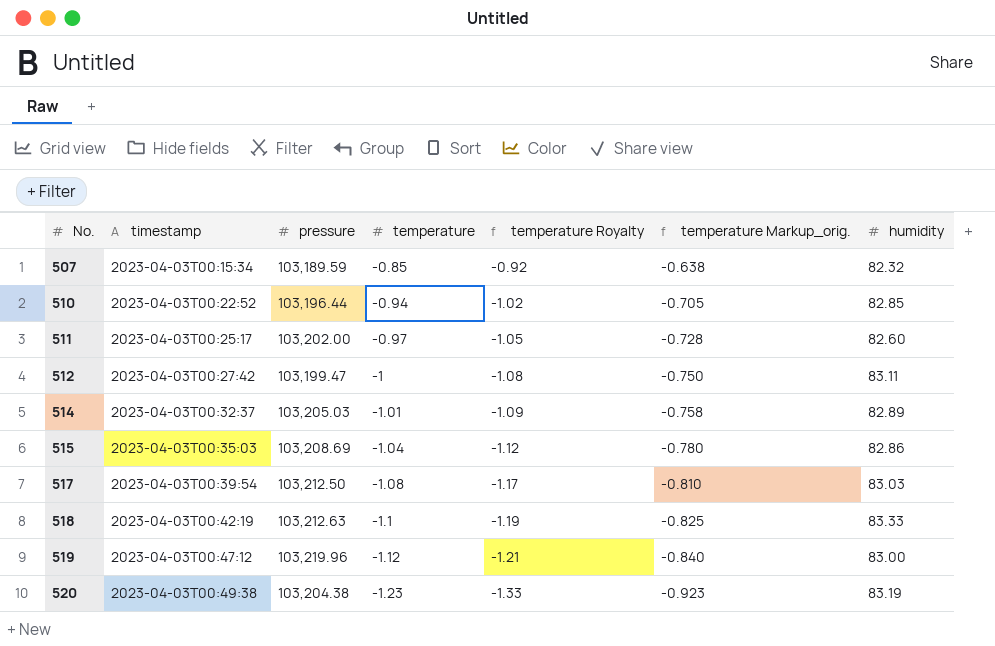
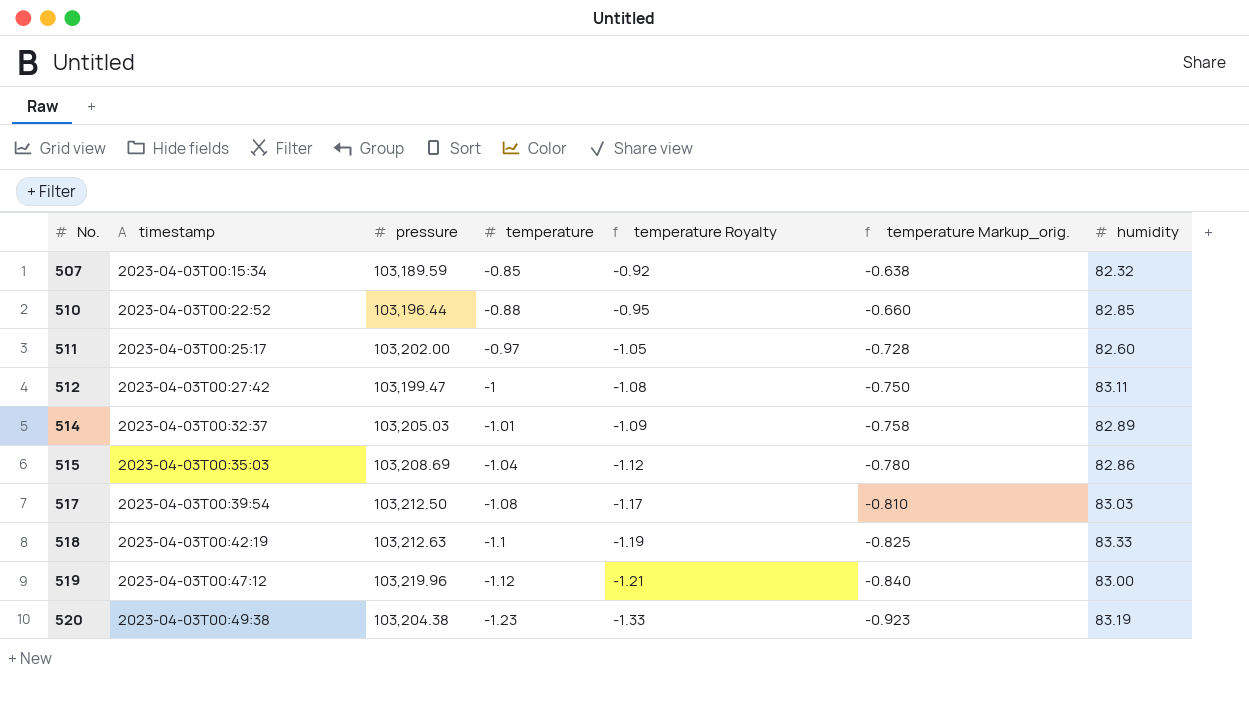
510 | temperature: -0.94 -> -0.88
510 | temperature Royalty: -1.02 -> -0.95
510 | temperature Markup_orig.: -0.705 -> -0.660

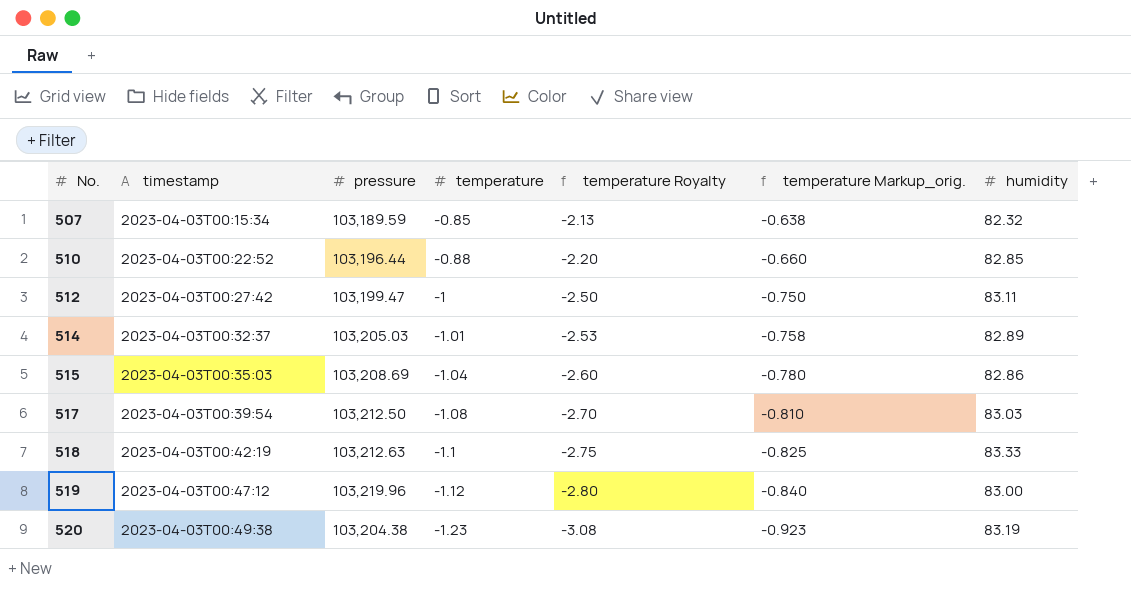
column temperature Royalty | formula: [temperature] * 1.08 -> [temperature] * 2.5
row 511: 2023-04-03T00:25:17 | 103,202.00 | -0.97 | -1.05 | -0.728 | 82.60 -> none

